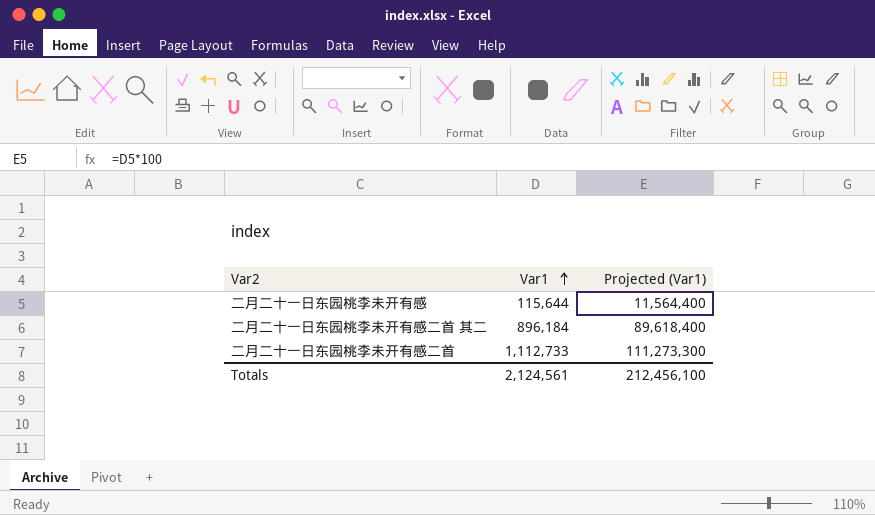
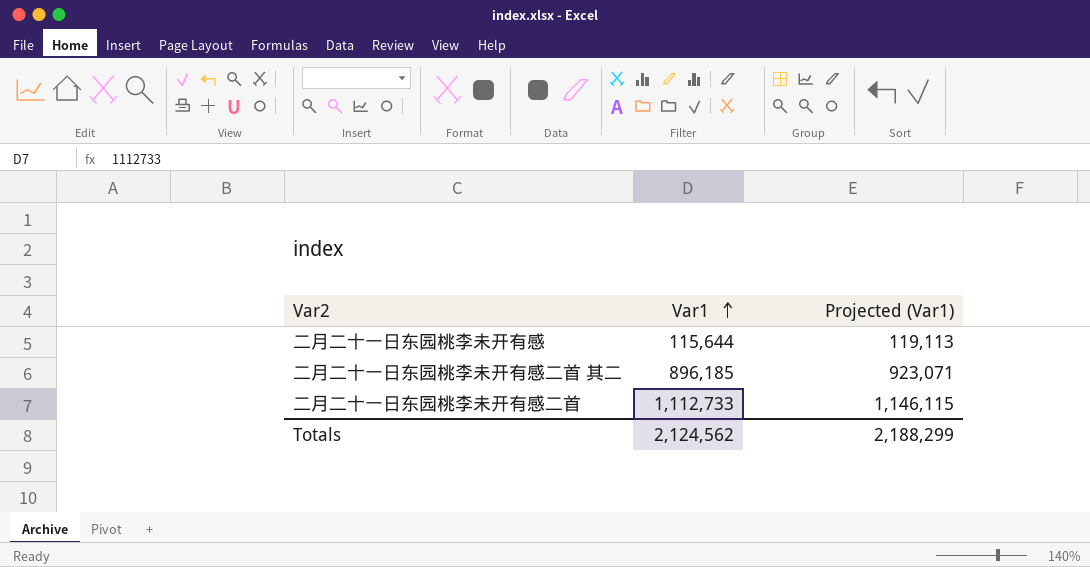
column Projected (Var1) | formula: [Var1] * 100 -> [Var1] * 1.03
二月二十一日东园桃李未开有感二首 其二 | Var1: 896,184 -> 896,185
Totals | Var1: 2,124,561 -> 2,124,562
Totals | Projected (Var1): 212,456,100 -> 2,188,299

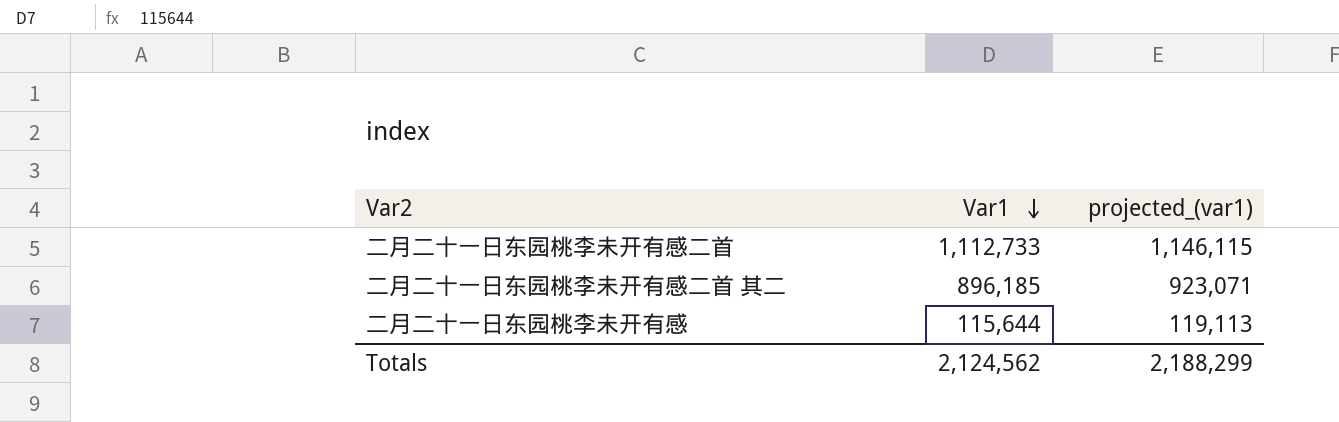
row order: Var1 ascending -> Var1 descending
column name: Projected (Var1) -> projected_(var1)

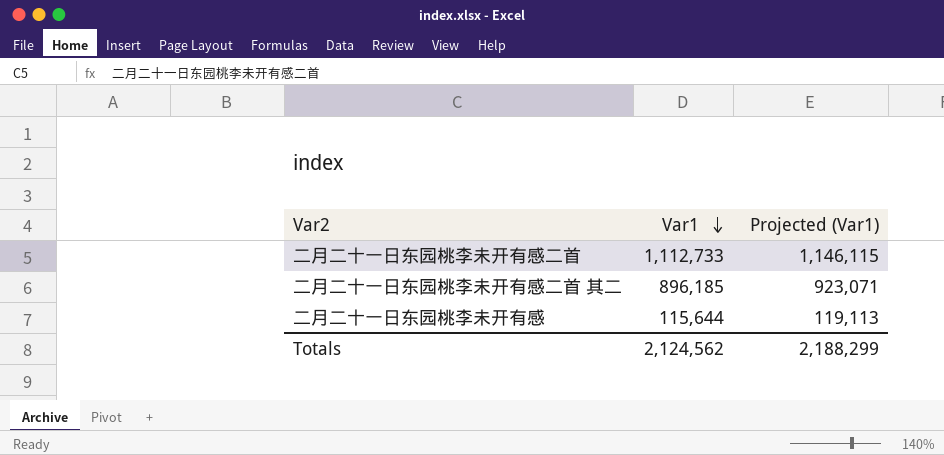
column name: projected_(var1) -> Projected (Var1)

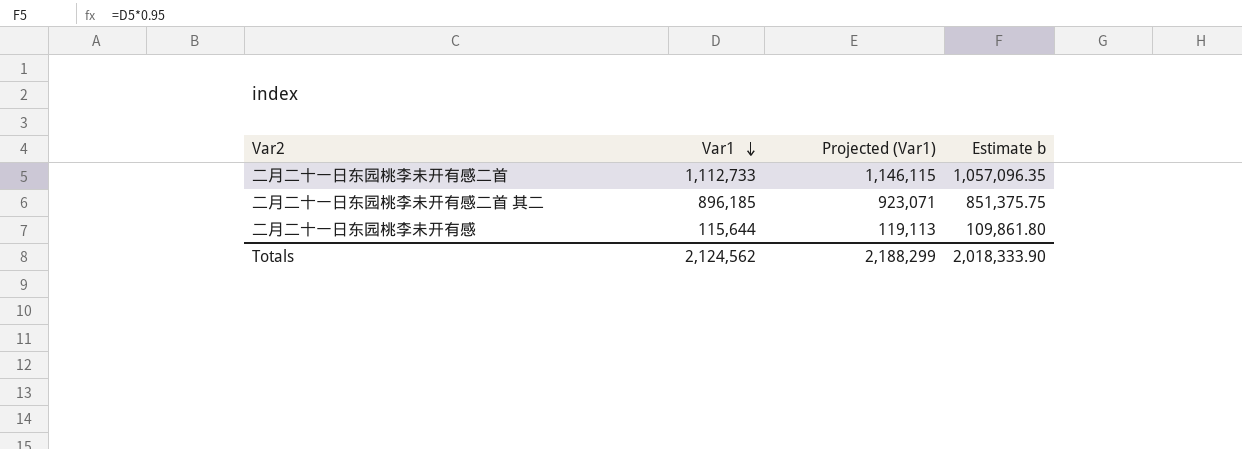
column Estimate b | formula: none -> [Var1] * 0.95

